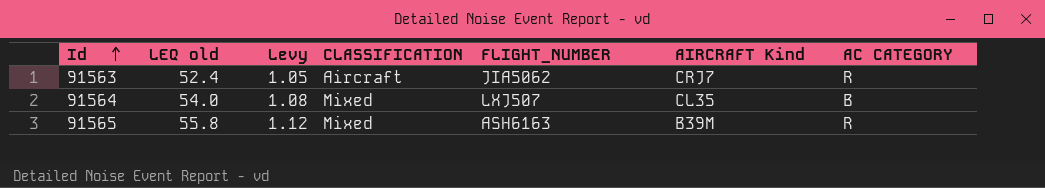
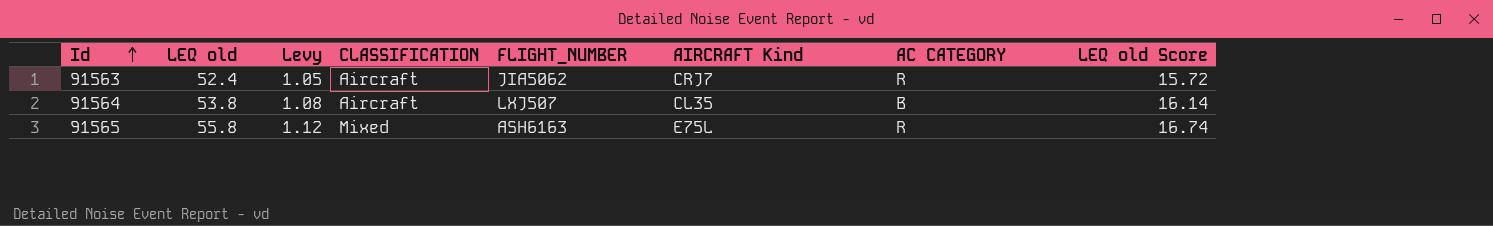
column LEQ old Score | formula: none -> [LEQ old] * 0.3
91564 | LEQ old: 54.0 -> 53.8
91564 | CLASSIFICATION: Mixed -> Aircraft
91565 | AIRCRAFT Kind: B39M -> E75L

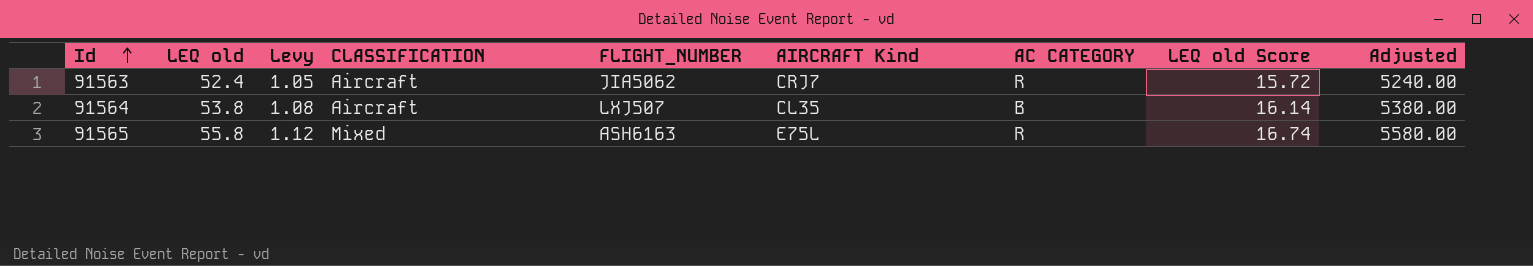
column Adjusted | formula: none -> [LEQ old] * 100

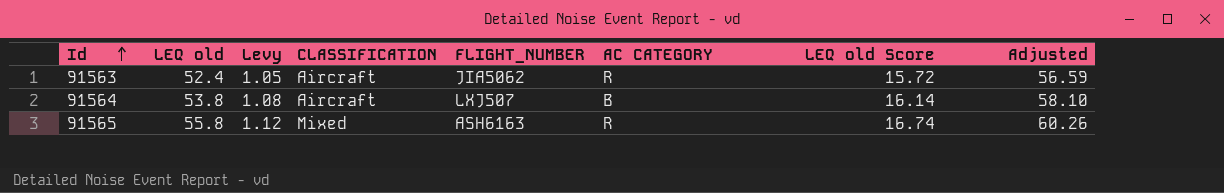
column AIRCRAFT Kind | position: 6 -> none
column Adjusted | formula: [LEQ old] * 100 -> [LEQ old] * 1.08

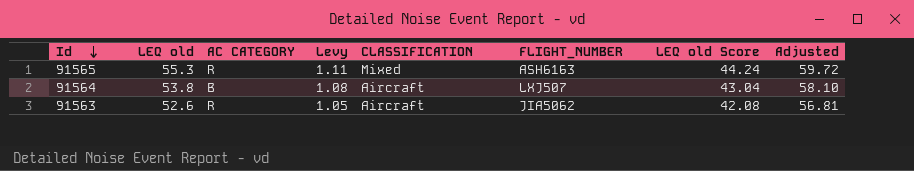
row order: Id ascending -> Id descending
column AC CATEGORY | position: 6 -> 3
column LEQ old Score | formula: [LEQ old] * 0.3 -> [LEQ old] * 0.8
91565 | LEQ old: 55.8 -> 55.3
91565 | Levy: 1.12 -> 1.11
91565 | Adjusted: 60.26 -> 59.72
91563 | LEQ old: 52.4 -> 52.6
91563 | Adjusted: 56.59 -> 56.81

